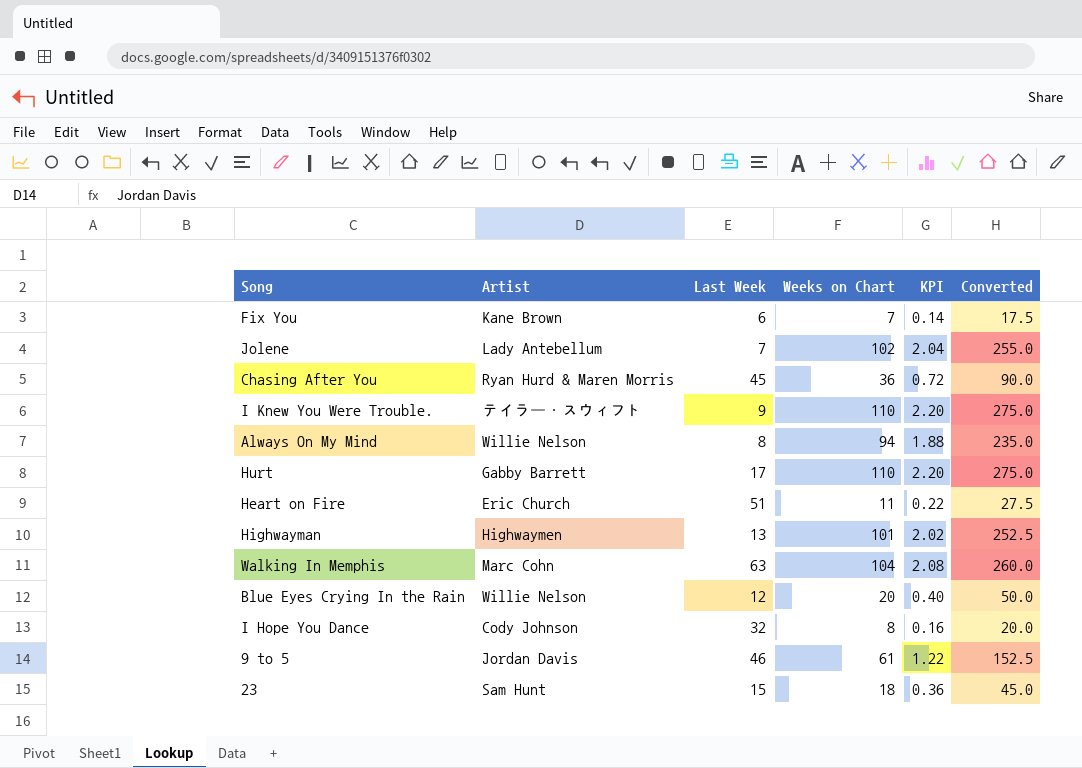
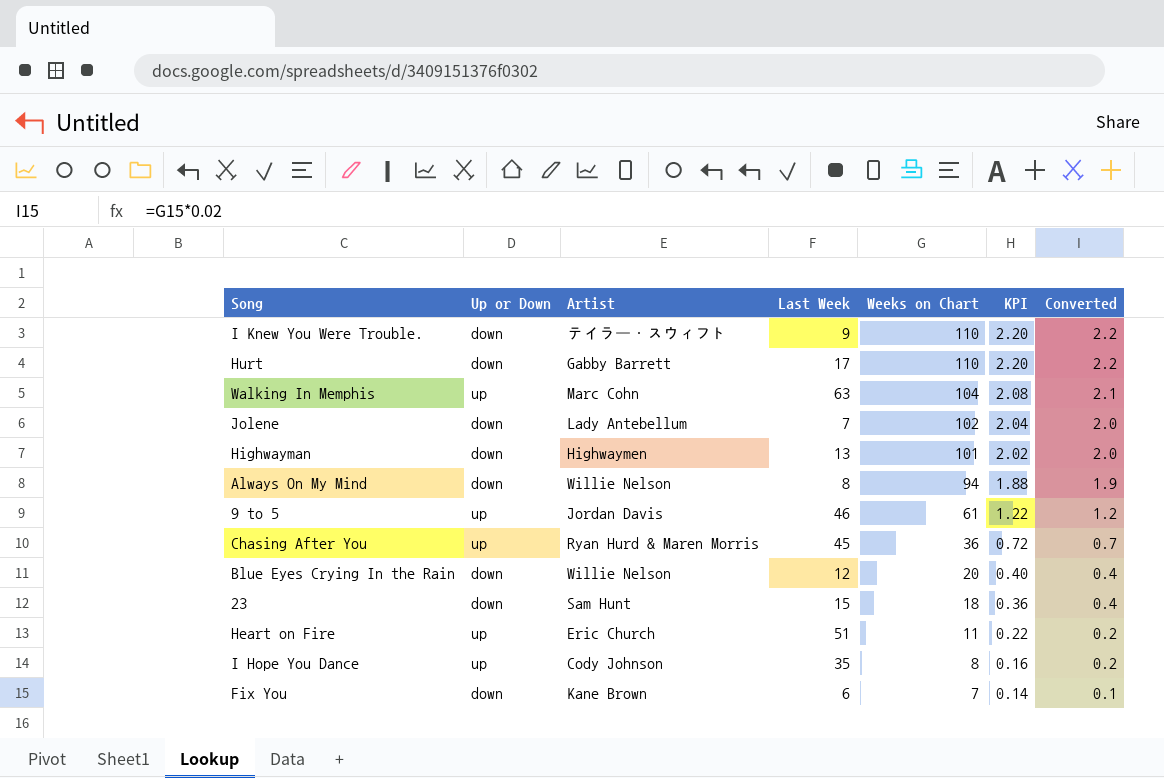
row order: none -> Weeks on Chart descending
column Up or Down | position: none -> 2
column Converted | formula: [Weeks on Chart] * 2.5 -> [Weeks on Chart] * 0.02
I Hope You Dance | Last Week: 32 -> 35

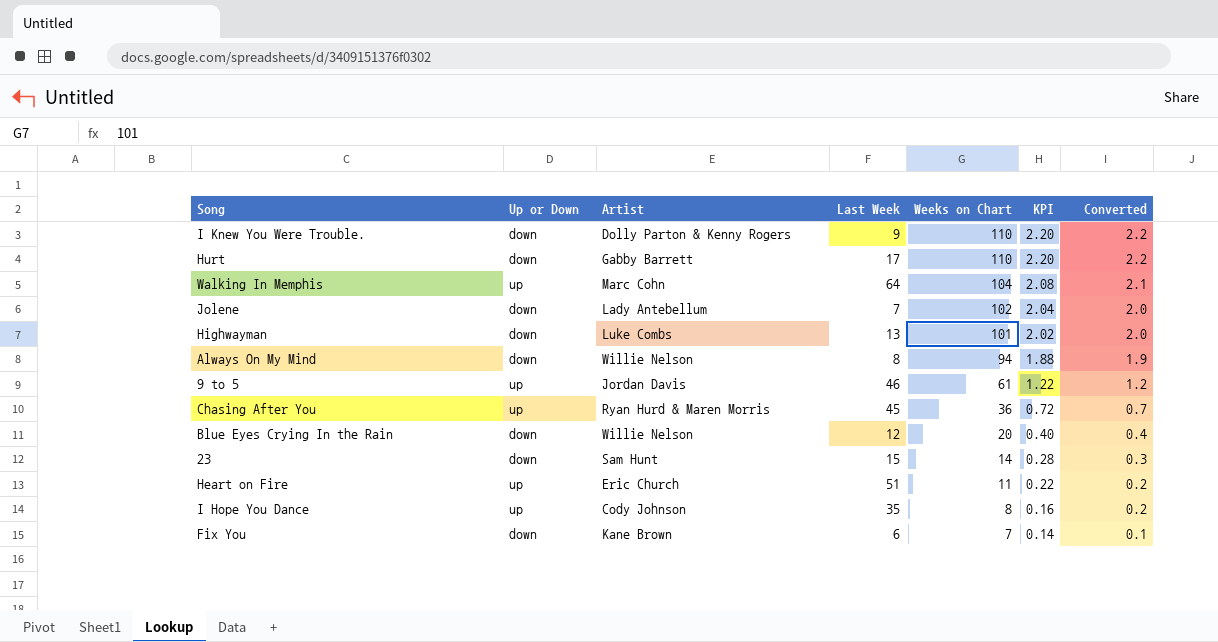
I Knew You Were Trouble. | Artist: テイラー・スウィフト -> Dolly Parton & Kenny Rogers
Walking In Memphis | Last Week: 63 -> 64
Highwayman | Artist: Highwaymen -> Luke Combs
23 | Weeks on Chart: 18 -> 14
23 | KPI: 0.36 -> 0.28
23 | Converted: 0.4 -> 0.3

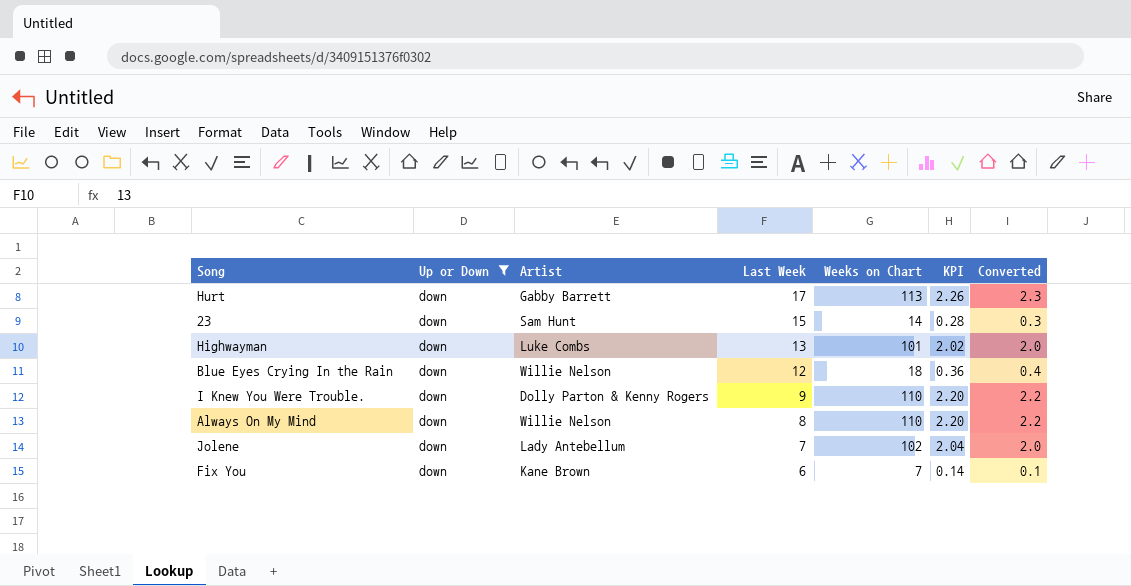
filter: none -> Up or Down = down
row order: Weeks on Chart descending -> Last Week descending
Hurt | Weeks on Chart: 110 -> 113
Hurt | KPI: 2.20 -> 2.26
Hurt | Converted: 2.2 -> 2.3
Blue Eyes Crying In the Rain | Weeks on Chart: 20 -> 18
Blue Eyes Crying In the Rain | KPI: 0.40 -> 0.36
Always On My Mind | Weeks on Chart: 94 -> 110
Always On My Mind | KPI: 1.88 -> 2.20
Always On My Mind | Converted: 1.9 -> 2.2

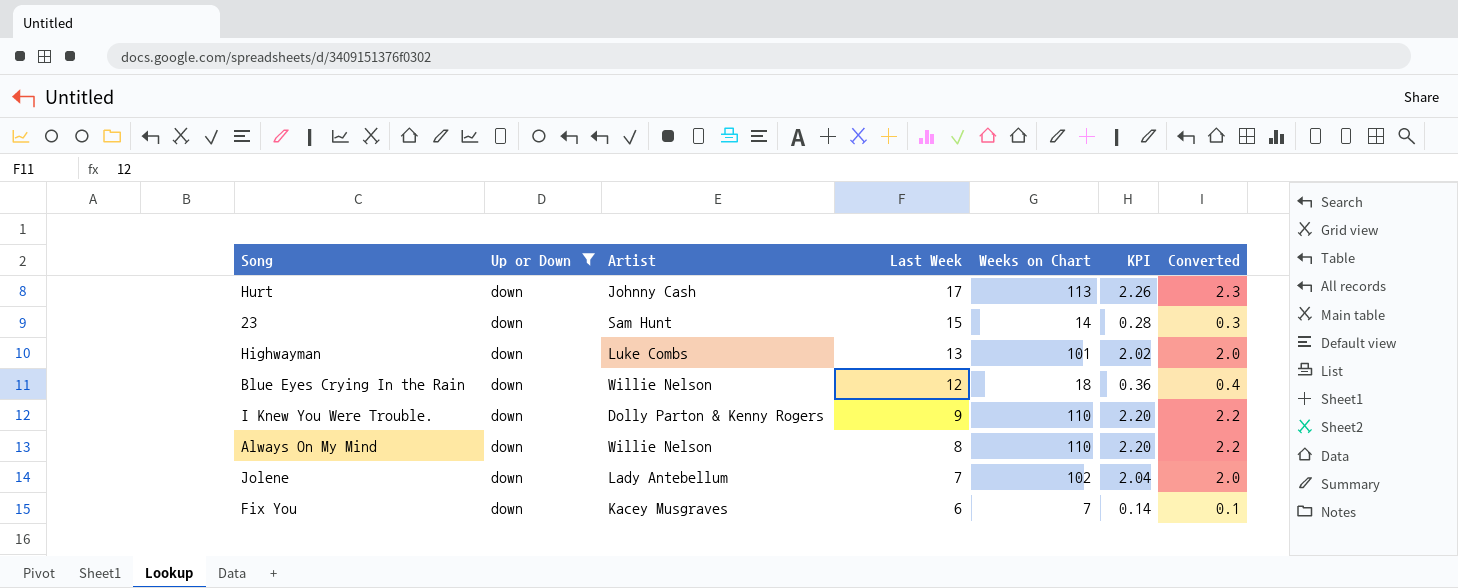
Hurt | Artist: Gabby Barrett -> Johnny Cash
Fix You | Artist: Kane Brown -> Kacey Musgraves

